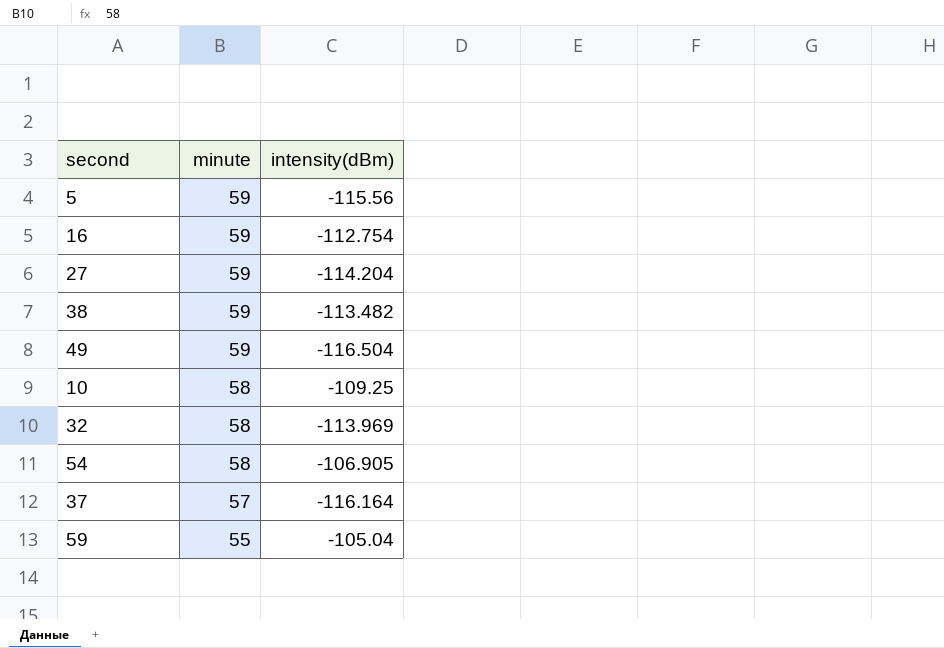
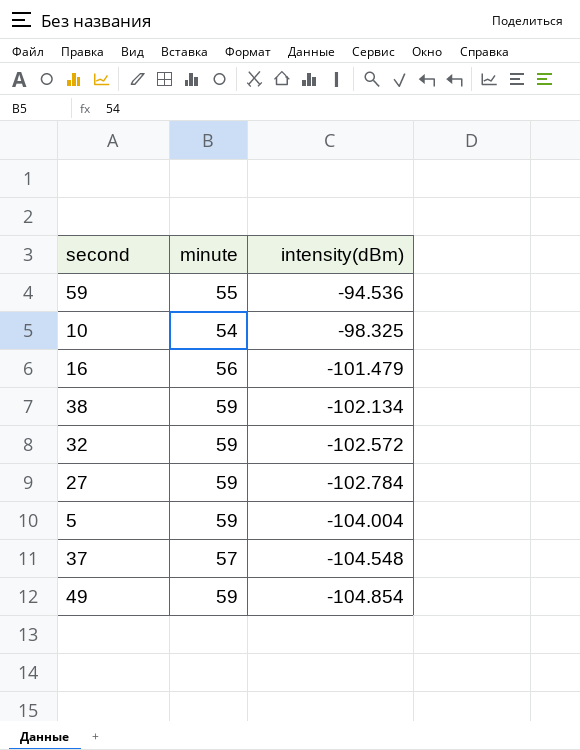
row order: minute descending -> intensity(dBm) descending
row 54: 58 | -106.905 -> none
59 | intensity(dBm): -105.04 -> -94.536
10 | minute: 58 -> 54
10 | intensity(dBm): -109.25 -> -98.325
16 | minute: 59 -> 56
16 | intensity(dBm): -112.754 -> -101.479
38 | intensity(dBm): -113.482 -> -102.134
32 | minute: 58 -> 59
32 | intensity(dBm): -113.969 -> -102.572
27 | intensity(dBm): -114.204 -> -102.784
5 | intensity(dBm): -115.56 -> -104.004
37 | intensity(dBm): -116.164 -> -104.548
49 | intensity(dBm): -116.504 -> -104.854

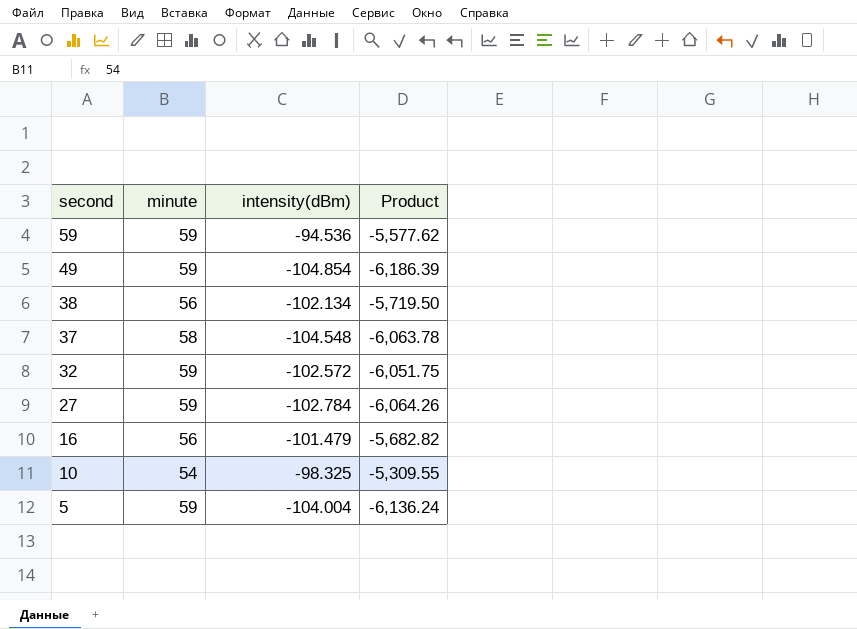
row order: intensity(dBm) descending -> second descending
column Product | formula: none -> [minute] * [intensity(dBm)]
59 | minute: 55 -> 59
38 | minute: 59 -> 56
37 | minute: 57 -> 58

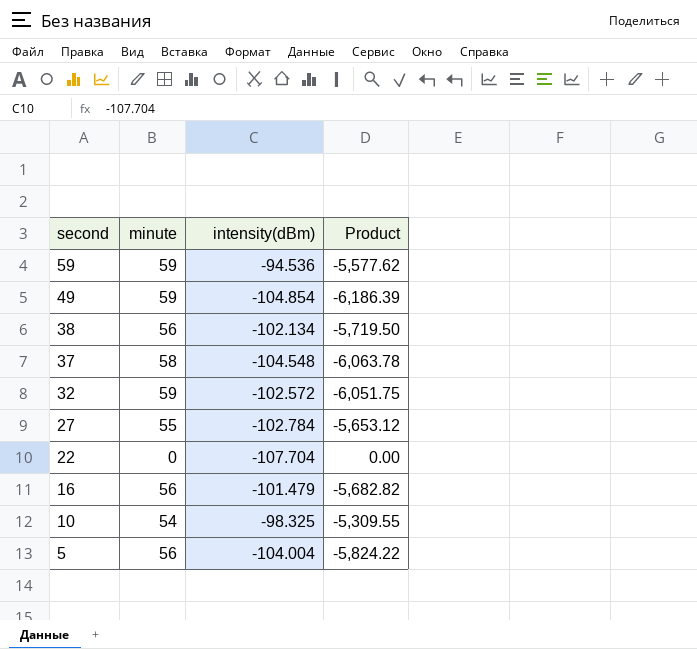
27 | minute: 59 -> 55
27 | Product: -6,064.26 -> -5,653.12
row 22: none -> 0 | -107.704 | 0.00
5 | minute: 59 -> 56
5 | Product: -6,136.24 -> -5,824.22

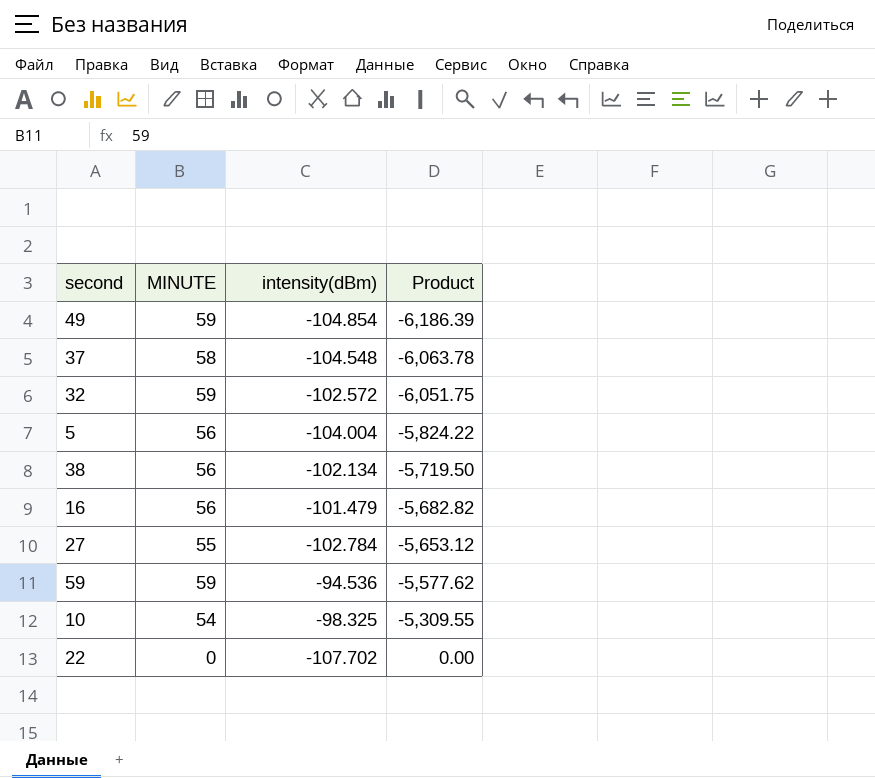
row order: second descending -> Product ascending
column name: minute -> MINUTE
22 | intensity(dBm): -107.704 -> -107.702

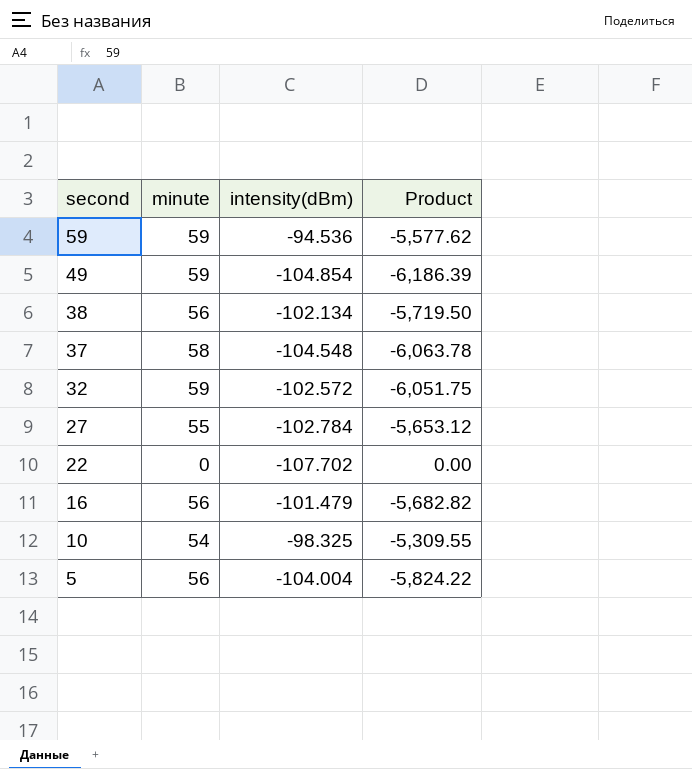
row order: Product ascending -> second descending
column name: MINUTE -> minute

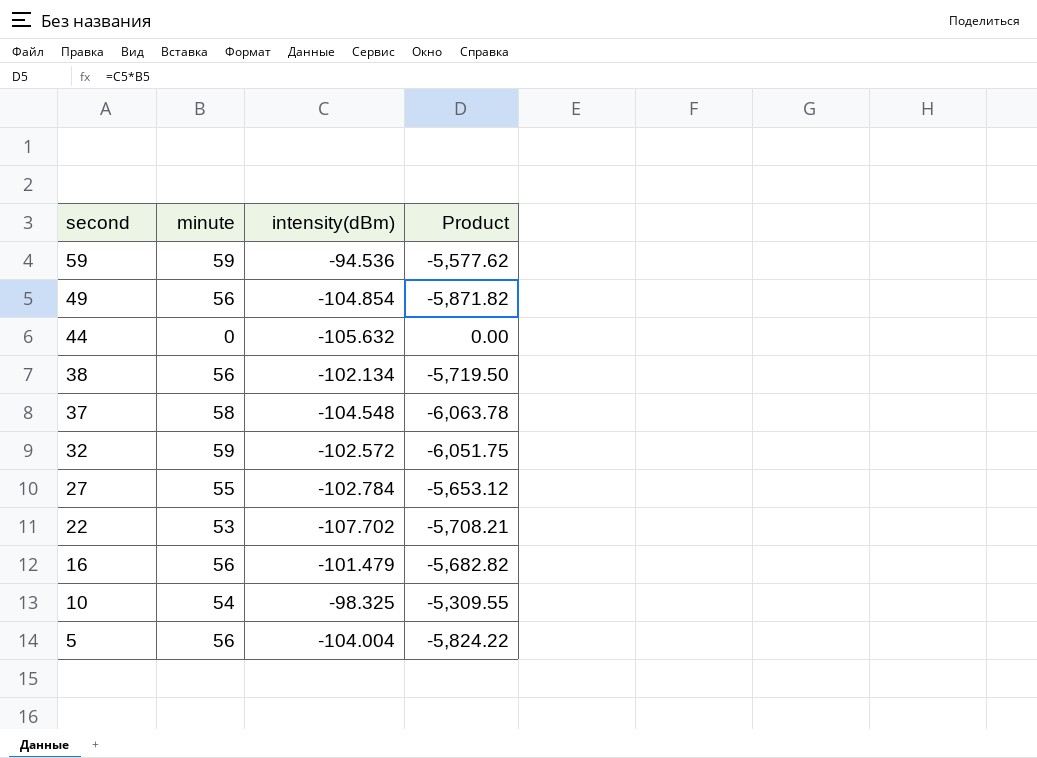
49 | minute: 59 -> 56
49 | Product: -6,186.39 -> -5,871.82
row 44: none -> 0 | -105.632 | 0.00
22 | minute: 0 -> 53
22 | Product: 0.00 -> -5,708.21

